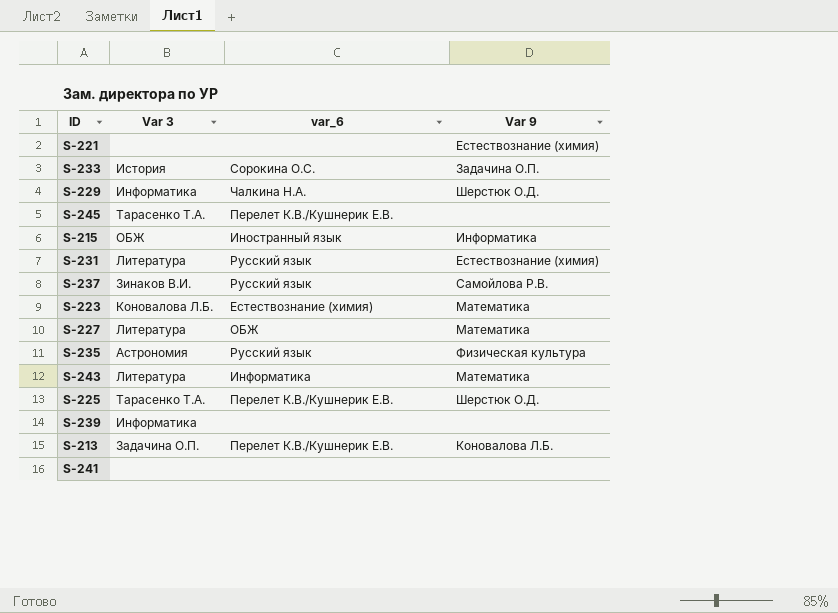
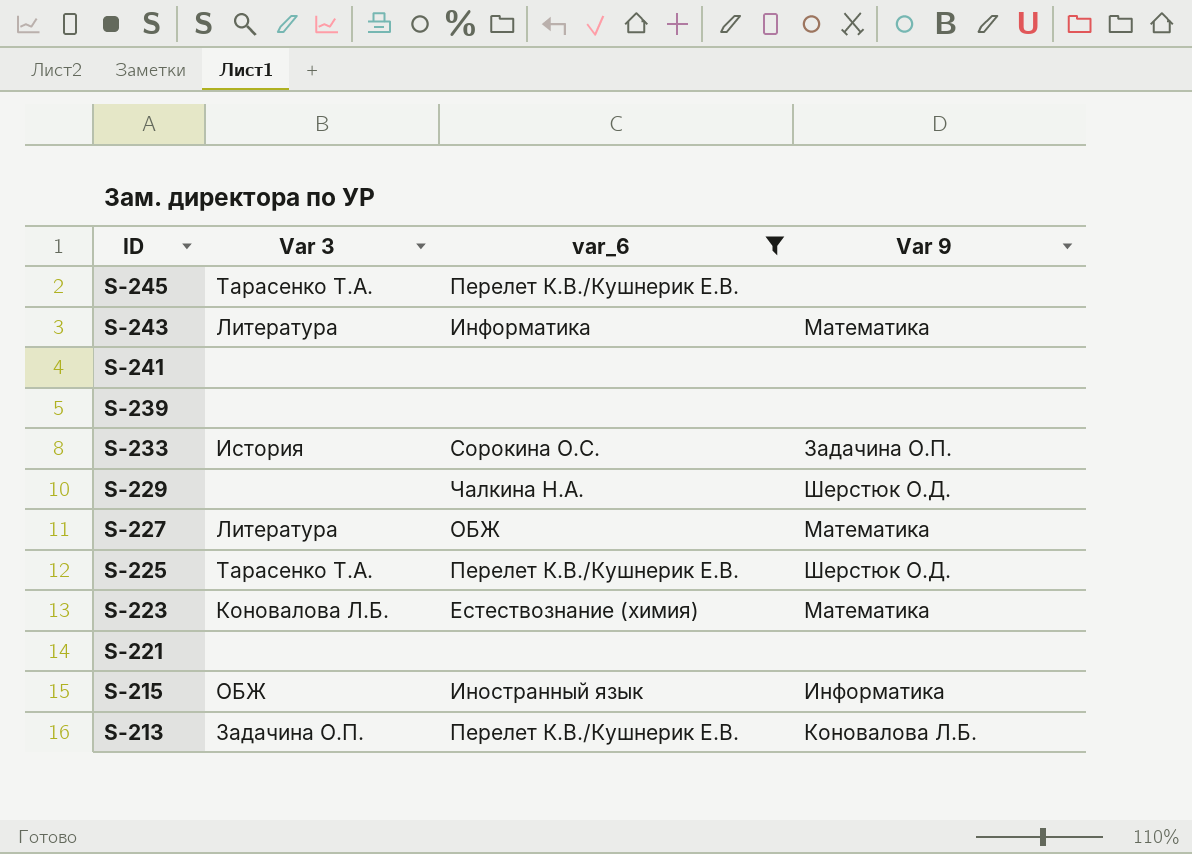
filter: none -> var_6 != Русский язык
row order: none -> ID descending
S-239 | Var 3: Информатика -> none
S-229 | Var 3: Информатика -> none
S-221 | Var 9: Естествознание (химия) -> none

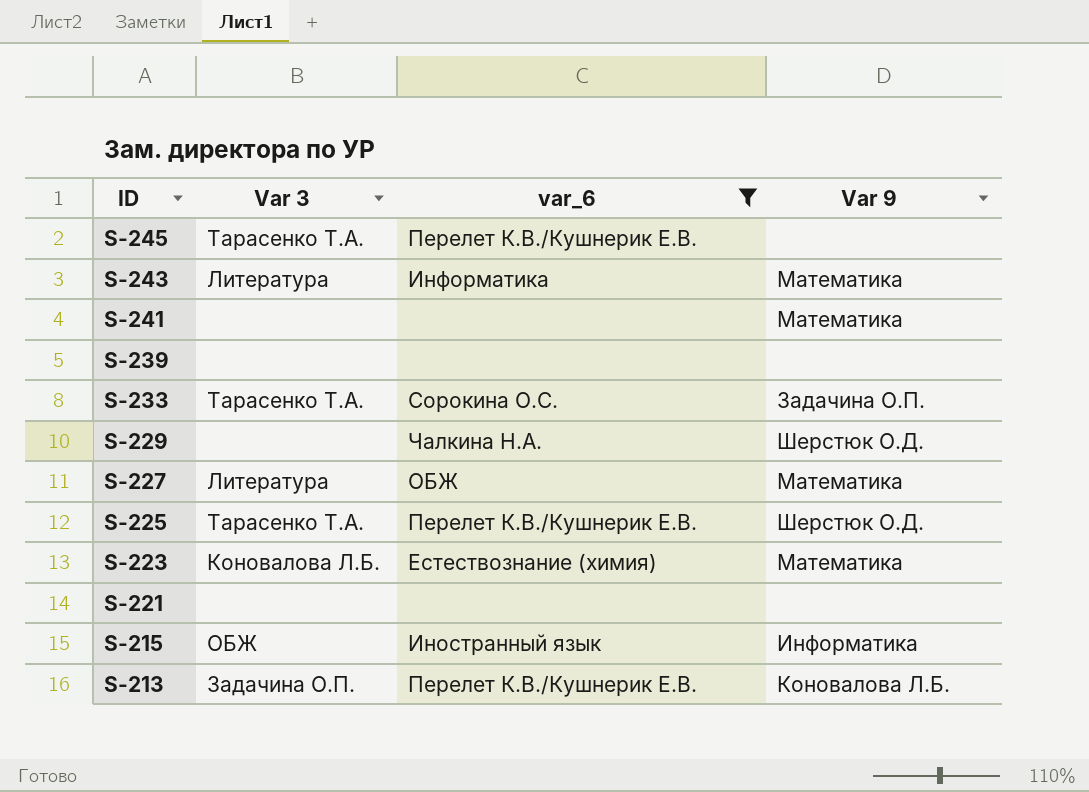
S-241 | Var 9: none -> Математика
S-233 | Var 3: История -> Тарасенко Т.А.

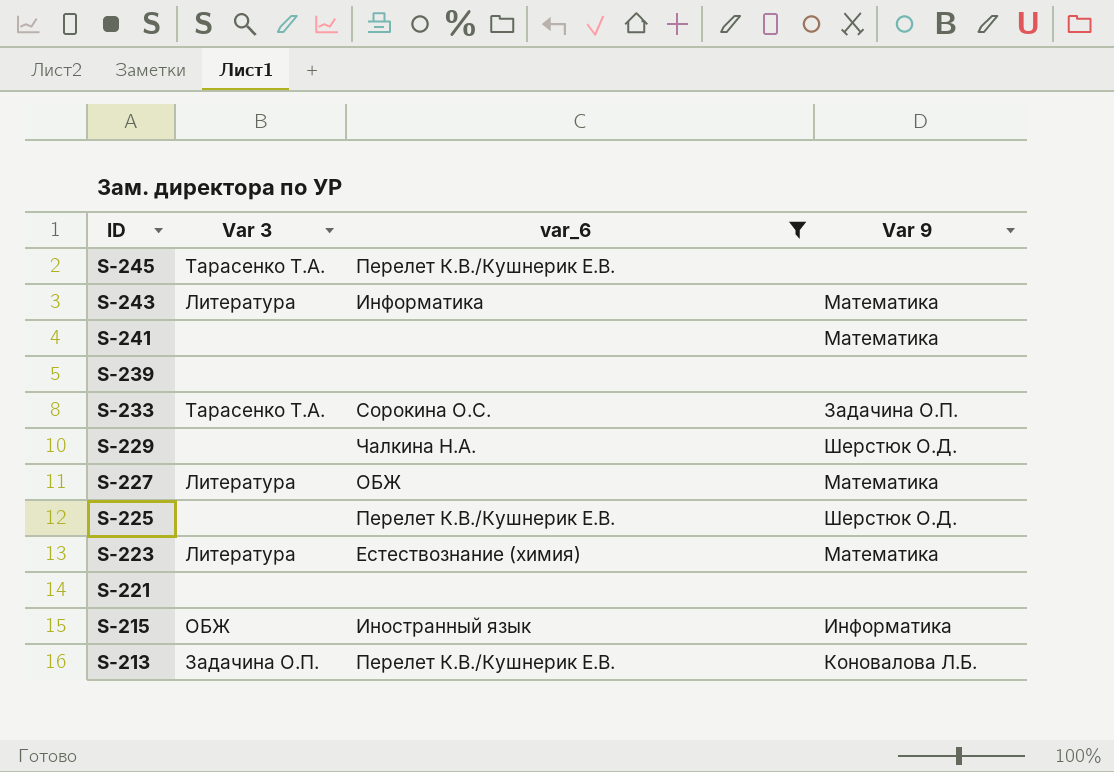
S-225 | Var 3: Тарасенко Т.А. -> none
S-223 | Var 3: Коновалова Л.Б. -> Литература

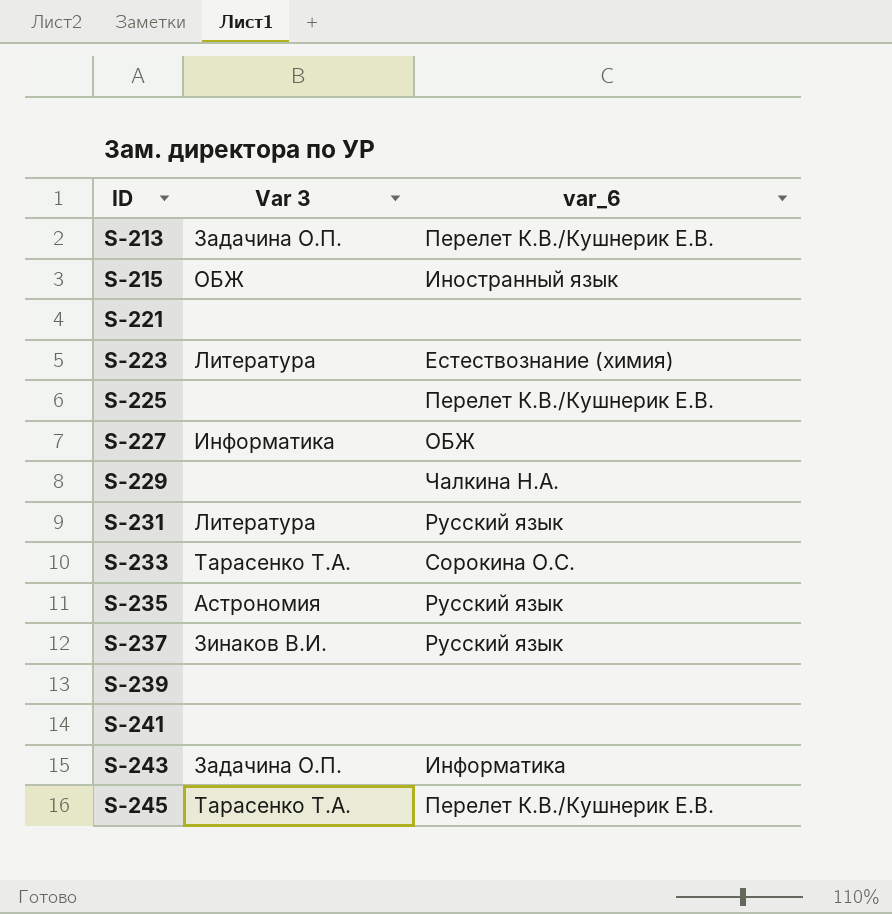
filter: var_6 != Русский язык -> none
row order: ID descending -> ID ascending
column Var 9 | position: 4 -> none
S-227 | Var 3: Литература -> Информатика
S-243 | Var 3: Литература -> Задачина О.П.

